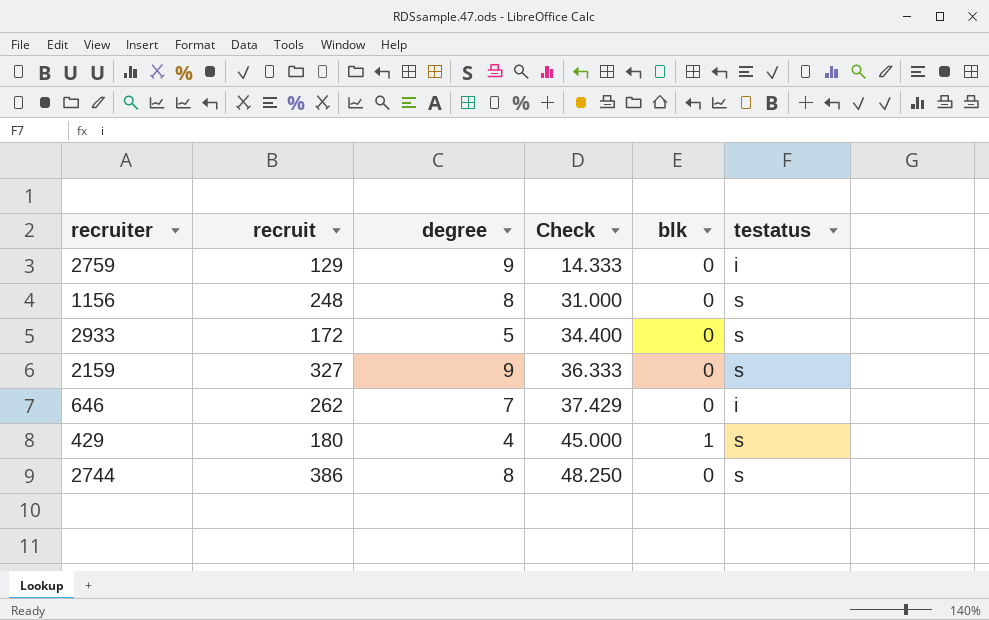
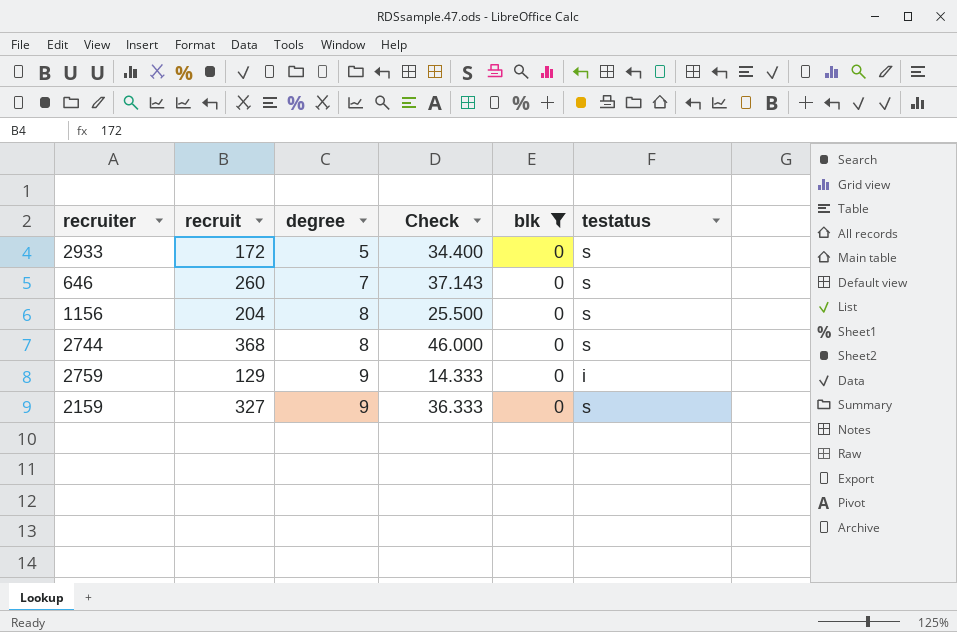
filter: none -> blk = 0
row order: Check ascending -> degree ascending
646 | recruit: 262 -> 260
646 | Check: 37.429 -> 37.143
646 | testatus: i -> s
1156 | recruit: 248 -> 204
1156 | Check: 31.000 -> 25.500
2744 | recruit: 386 -> 368
2744 | Check: 48.250 -> 46.000

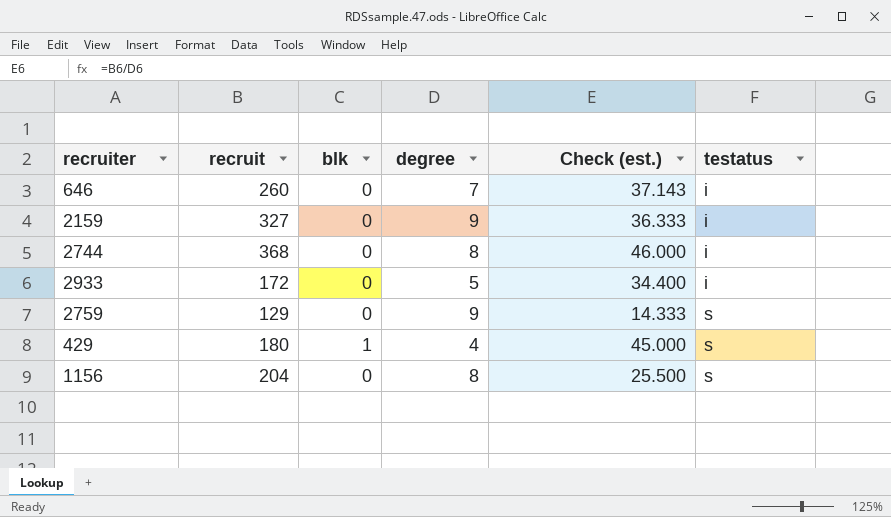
filter: blk = 0 -> none
row order: degree ascending -> testatus ascending
column blk | position: 5 -> 3
column name: Check -> Check (est.)
646 | testatus: s -> i
2159 | testatus: s -> i
2744 | testatus: s -> i
2933 | testatus: s -> i
2759 | testatus: i -> s

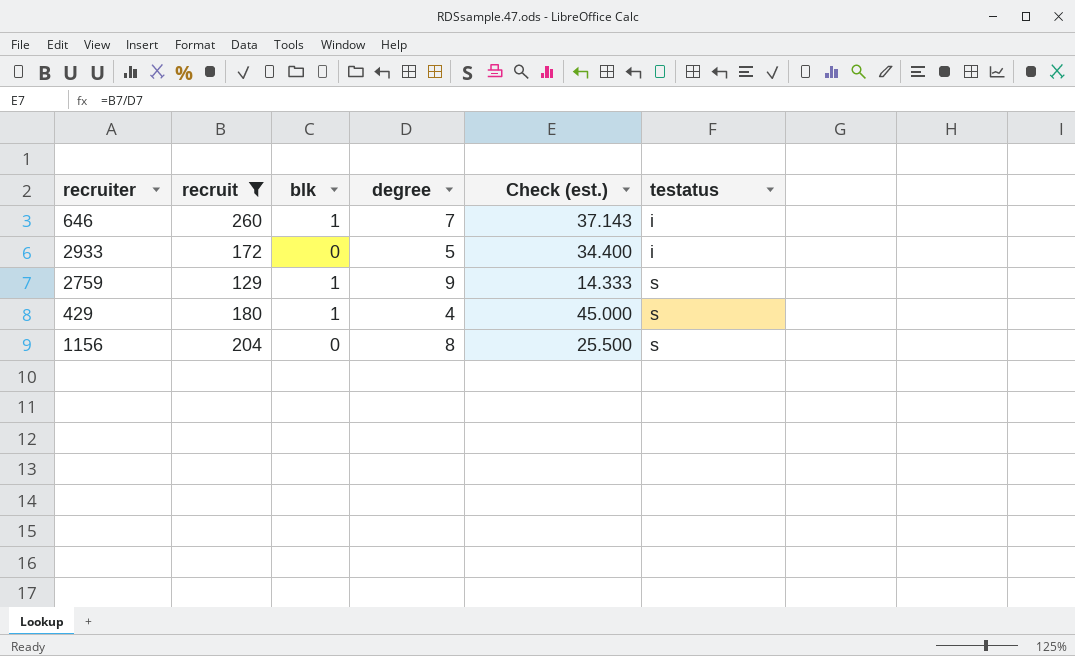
filter: none -> recruit <= 260
646 | blk: 0 -> 1
2759 | blk: 0 -> 1

